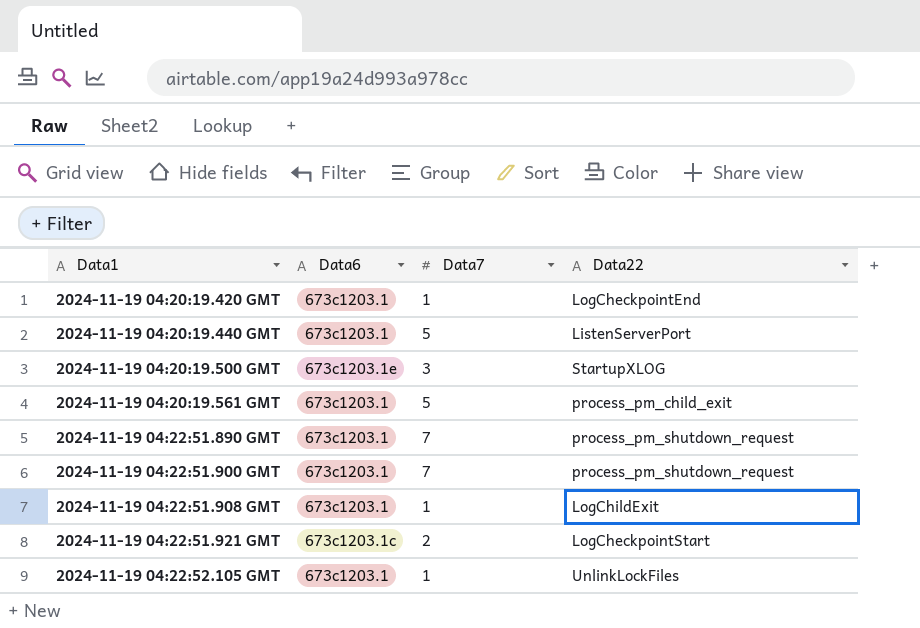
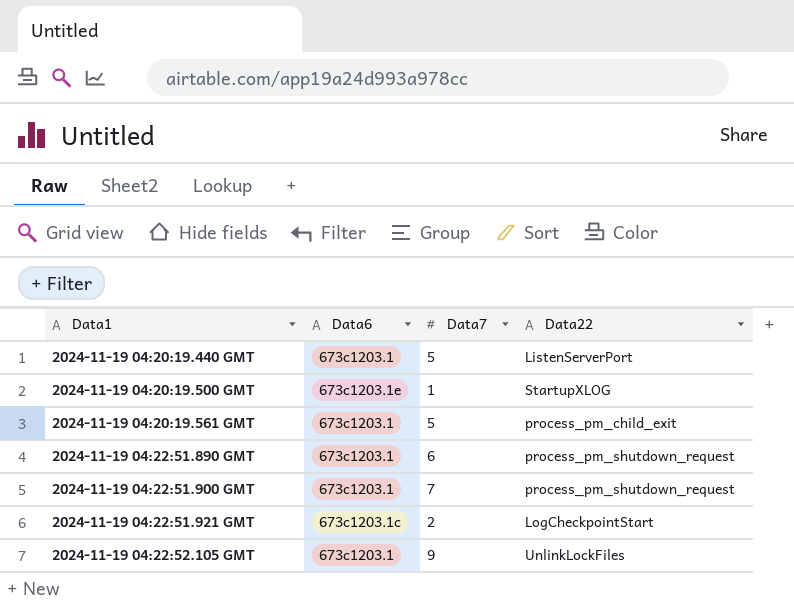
row 2024-11-19 04:20:19.420 GMT: 673c1203.1 | 1 | LogCheckpointEnd -> none
row 2024-11-19 04:22:51.908 GMT: 673c1203.1 | 1 | LogChildExit -> none
2024-11-19 04:20:19.500 GMT | Data7: 3 -> 1
2024-11-19 04:22:51.890 GMT | Data7: 7 -> 6
2024-11-19 04:22:52.105 GMT | Data7: 1 -> 9

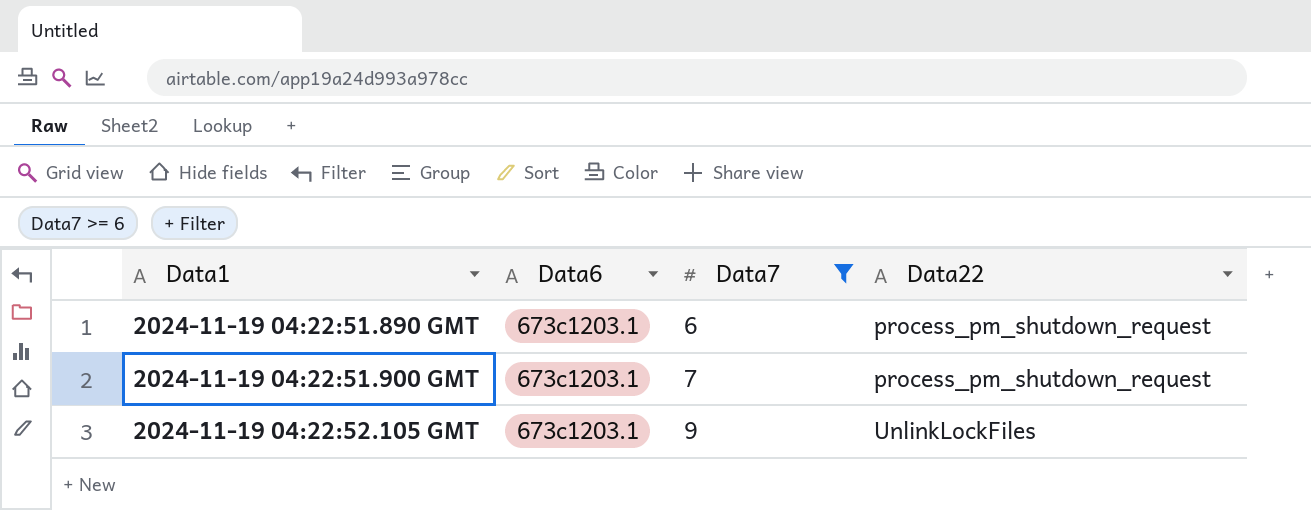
filter: none -> Data7 >= 6

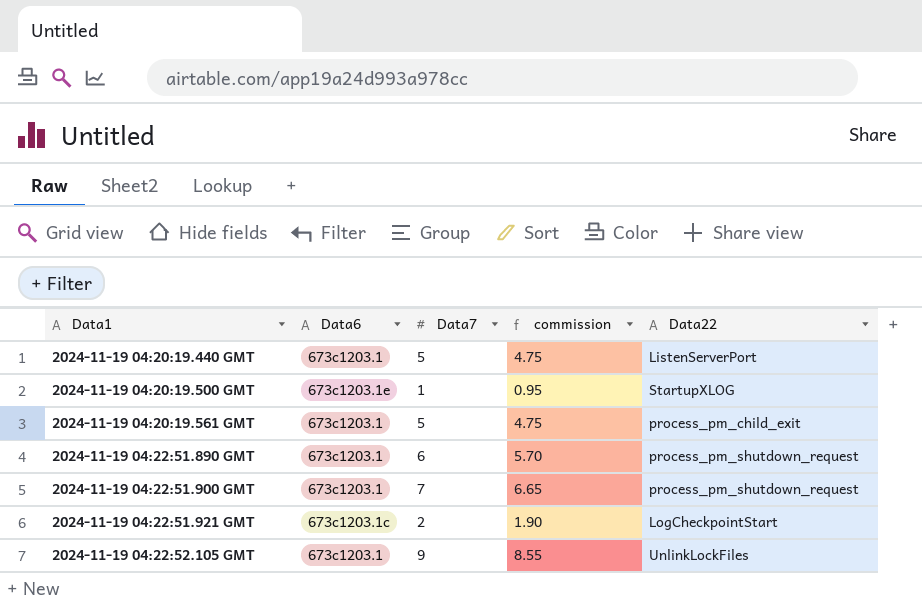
filter: Data7 >= 6 -> none
column commission | formula: none -> [Data7] * 0.95

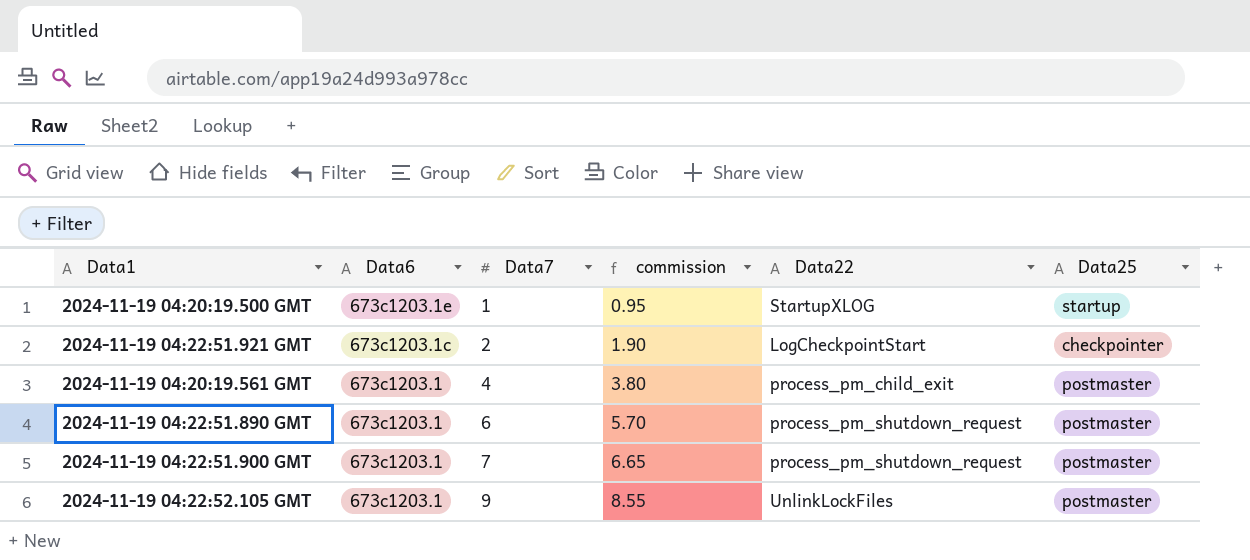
row order: Data1 ascending -> Data6 descending
column Data25 | position: none -> 6
row 2024-11-19 04:20:19.440 GMT: 673c1203.1 | 5 | 4.75 | ListenServerPort -> none
2024-11-19 04:20:19.561 GMT | Data7: 5 -> 4
2024-11-19 04:20:19.561 GMT | commission: 4.75 -> 3.80

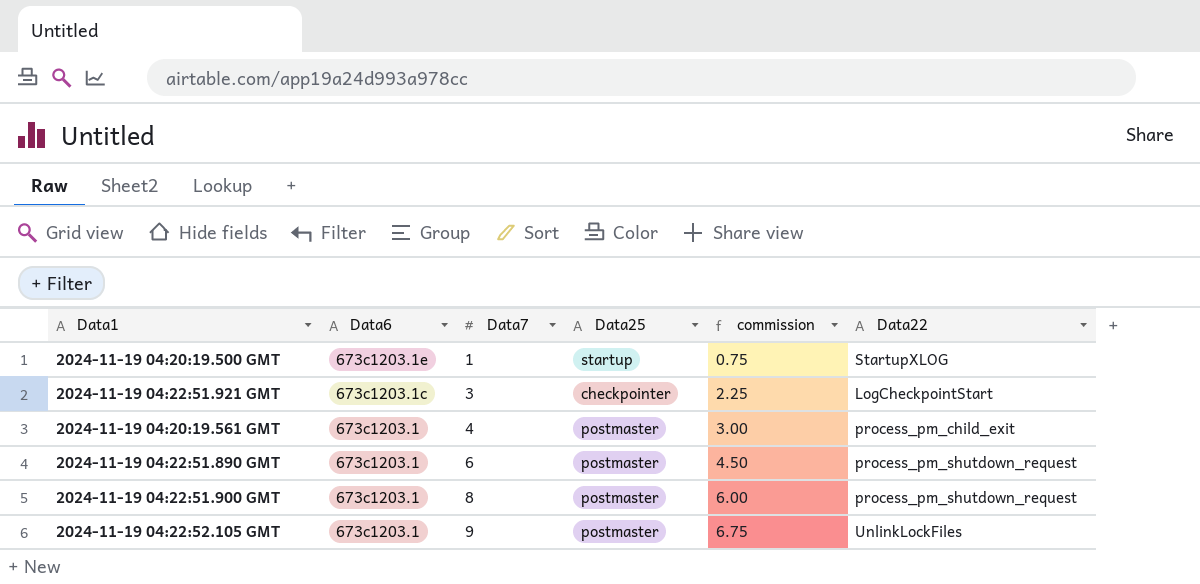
column Data25 | position: 6 -> 4
column commission | formula: [Data7] * 0.95 -> [Data7] * 0.75
2024-11-19 04:22:51.921 GMT | Data7: 2 -> 3
2024-11-19 04:22:51.900 GMT | Data7: 7 -> 8

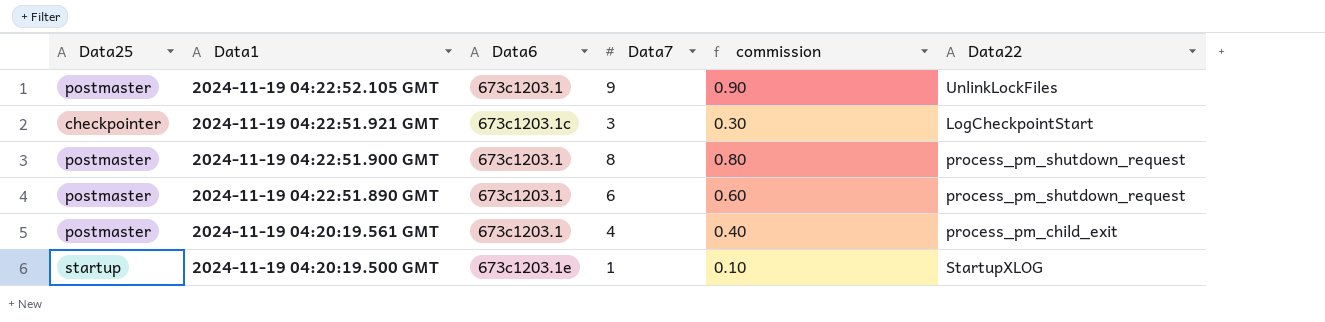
row order: Data6 descending -> Data1 descending
column Data25 | position: 4 -> 1
column commission | formula: [Data7] * 0.75 -> [Data7] * 0.1

